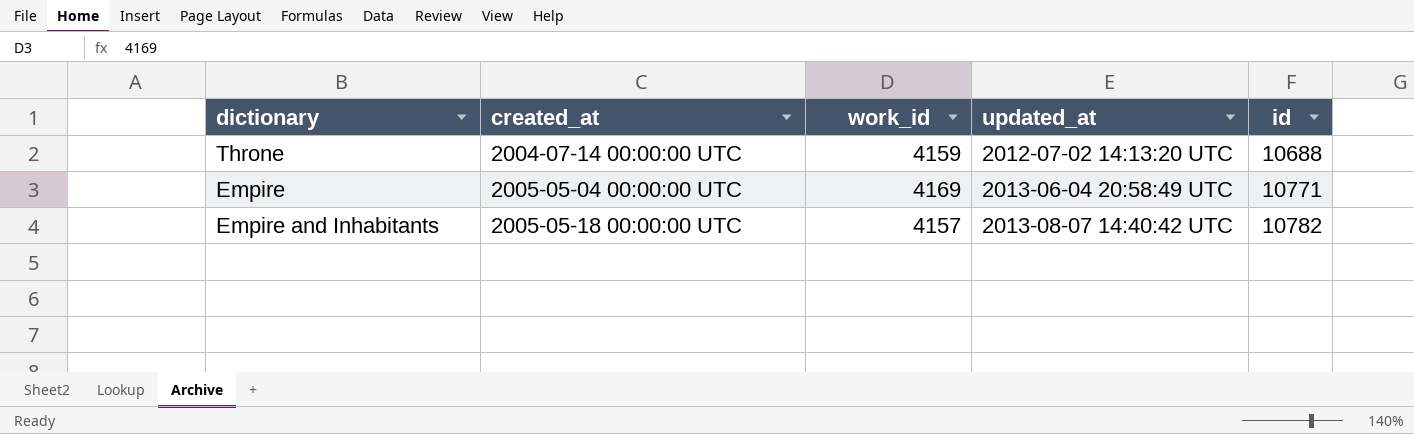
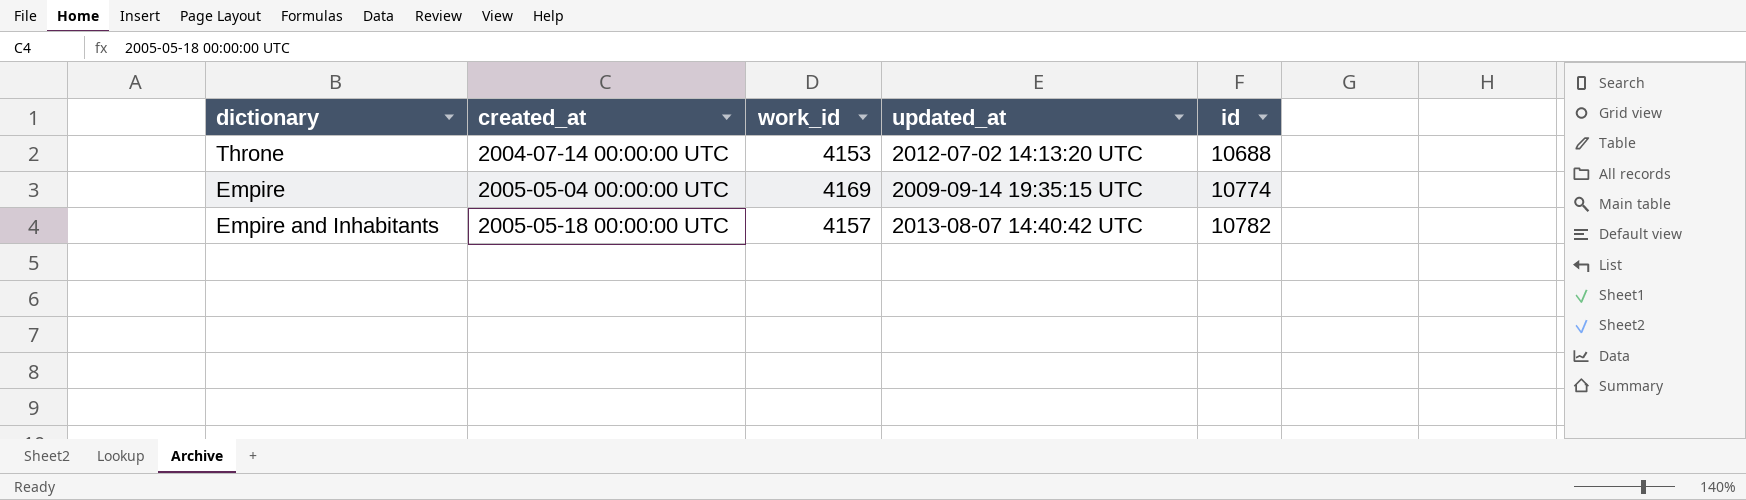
Throne | work_id: 4159 -> 4153
Empire | updated_at: 2013-06-04 20:58:49 UTC -> 2009-09-14 19:35:15 UTC
Empire | id: 10771 -> 10774

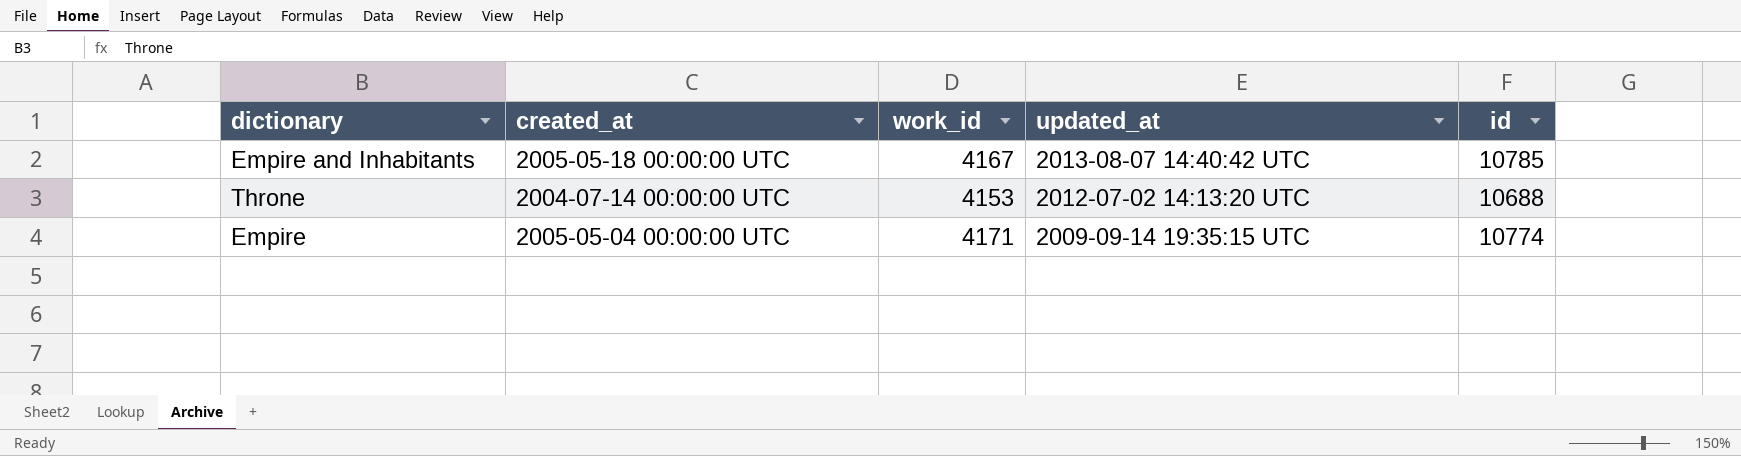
row order: created_at ascending -> updated_at descending
Empire and Inhabitants | work_id: 4157 -> 4167
Empire and Inhabitants | id: 10782 -> 10785
Empire | work_id: 4169 -> 4171

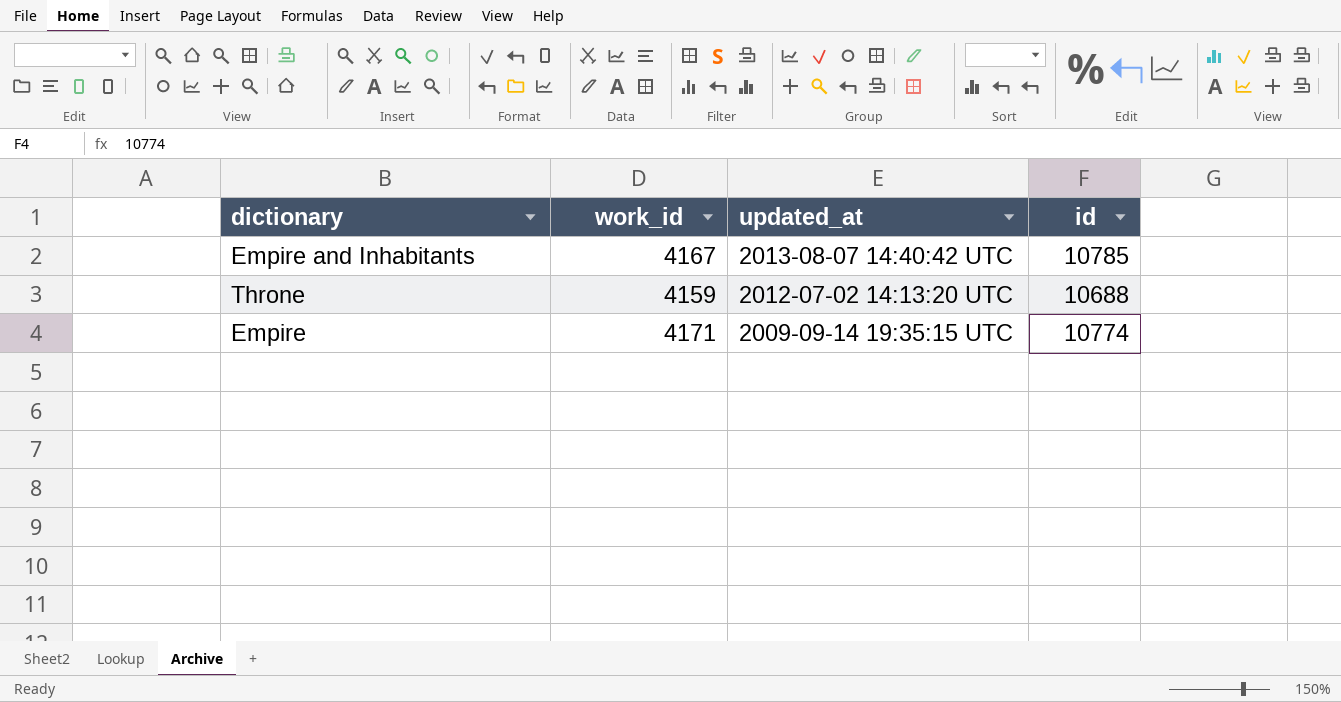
column created_at | position: 2 -> none
Throne | work_id: 4153 -> 4159

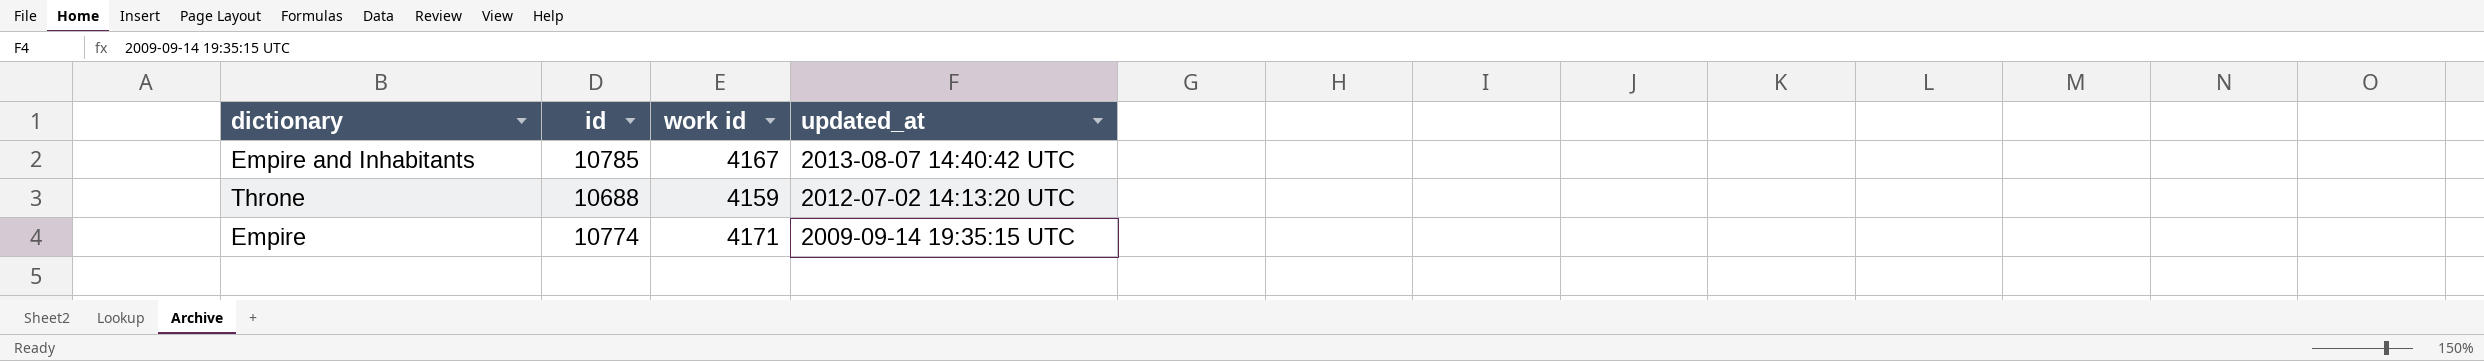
column id | position: 4 -> 2
column name: work_id -> work id

